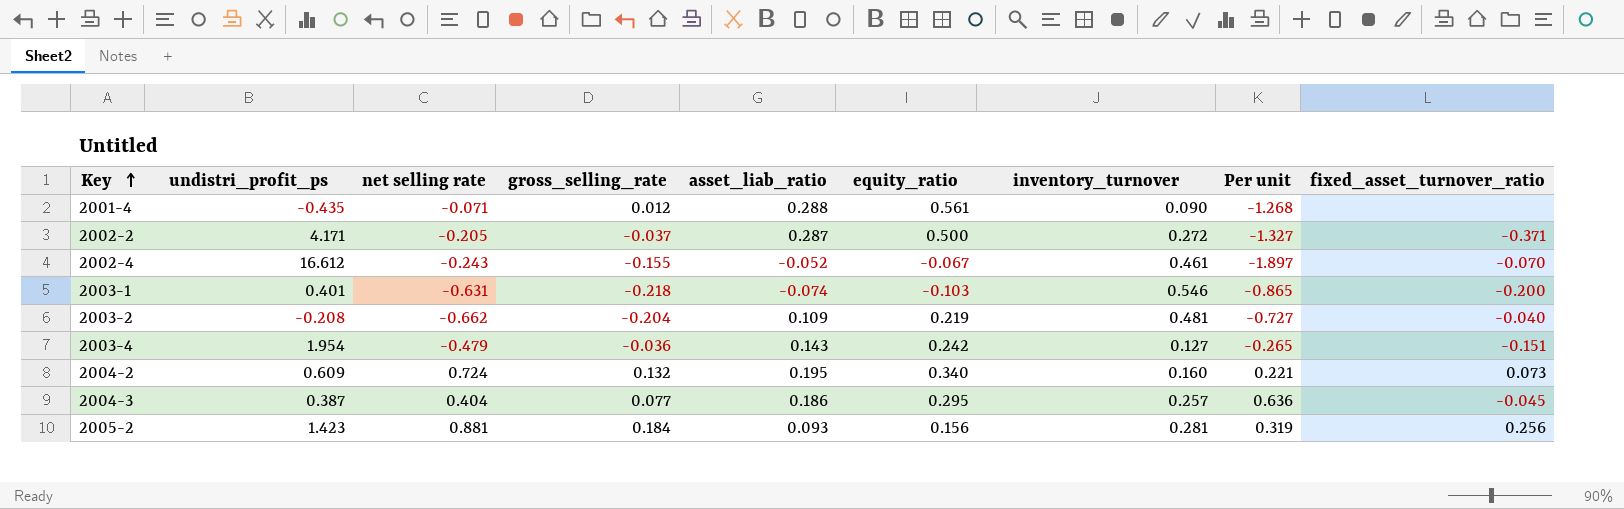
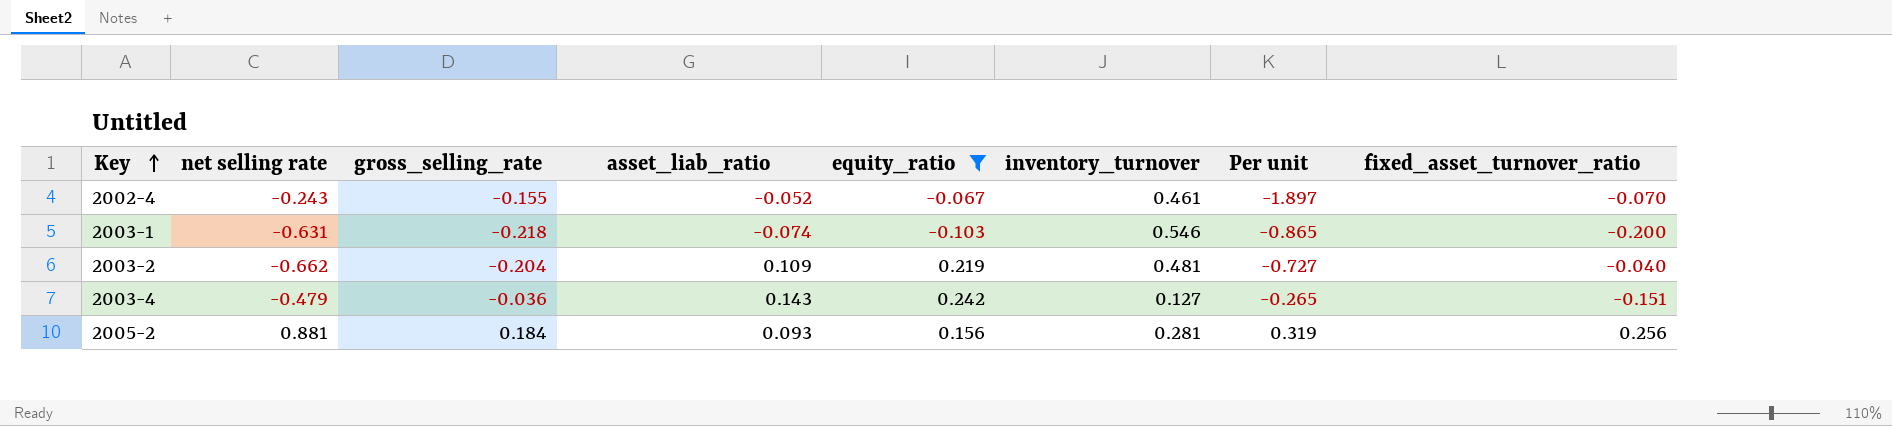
filter: none -> equity_ratio <= 0.242
column undistri_profit_ps | position: 2 -> none

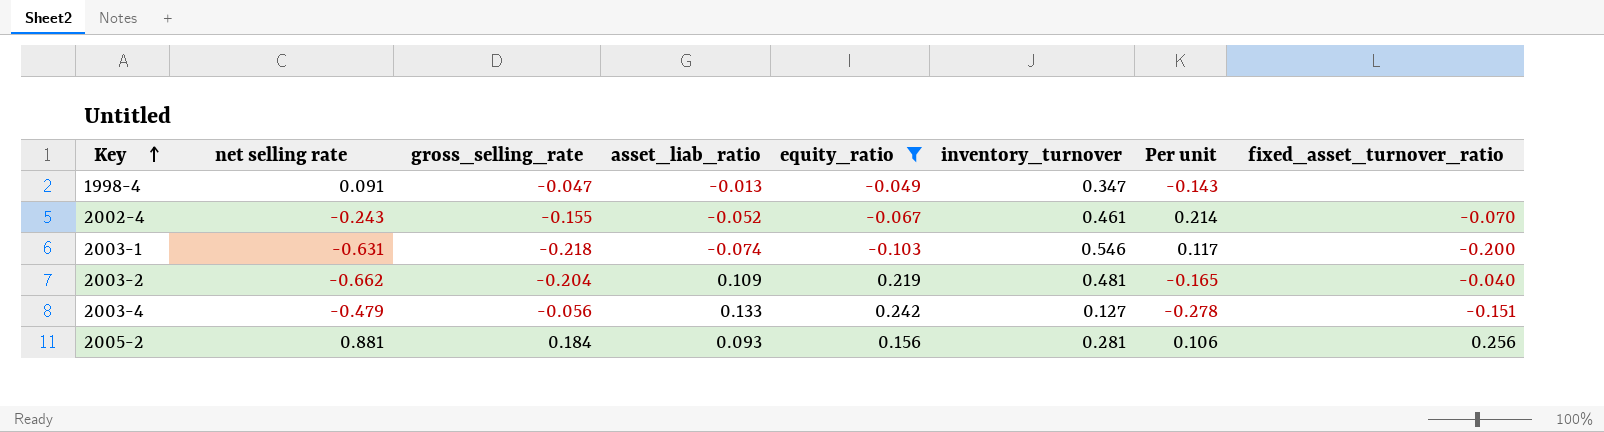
column Per unit | formula: [inventory_turnover] / [net selling rate] -> [asset_liab_ratio] / [net selling rate]
row 1998-4: none -> 0.091 | -0.047 | -0.013 | -0.049 | 0.347 | -0.143 | none
2003-4 | gross_selling_rate: -0.036 -> -0.056
2003-4 | asset_liab_ratio: 0.143 -> 0.133

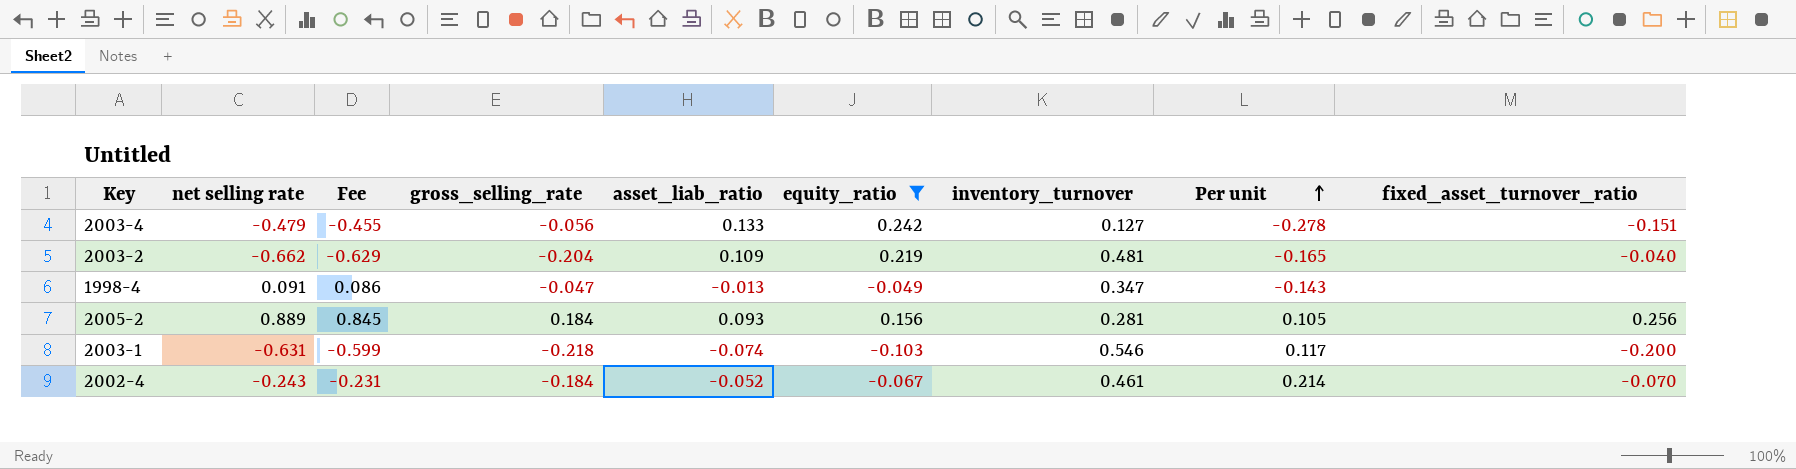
row order: Key ascending -> Per unit ascending
column Fee | formula: none -> [net selling rate] * 0.95
2005-2 | net selling rate: 0.881 -> 0.889
2005-2 | Per unit: 0.106 -> 0.105
2002-4 | gross_selling_rate: -0.155 -> -0.184

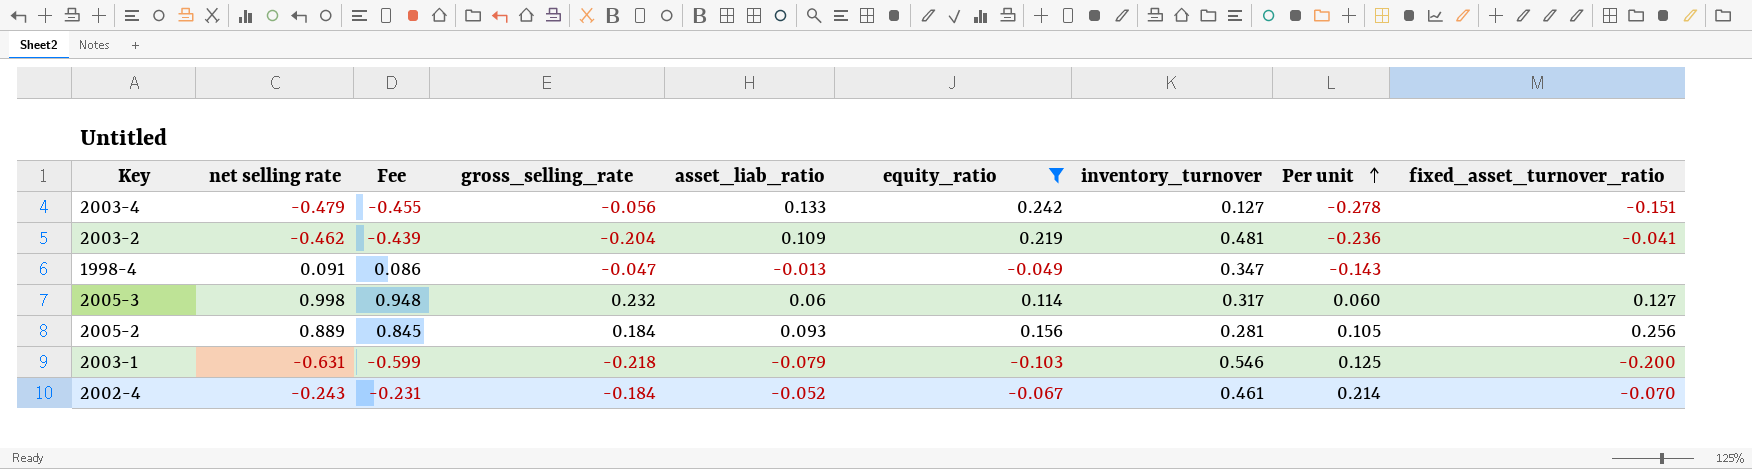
2003-2 | net selling rate: -0.662 -> -0.462
2003-2 | Fee: -0.629 -> -0.439
2003-2 | Per unit: -0.165 -> -0.236
2003-2 | fixed_asset_turnover_ratio: -0.040 -> -0.041
row 2005-3: none -> 0.998 | 0.948 | 0.232 | 0.06 | 0.114 | 0.317 | 0.060 | 0.127
2003-1 | asset_liab_ratio: -0.074 -> -0.079
2003-1 | Per unit: 0.117 -> 0.125

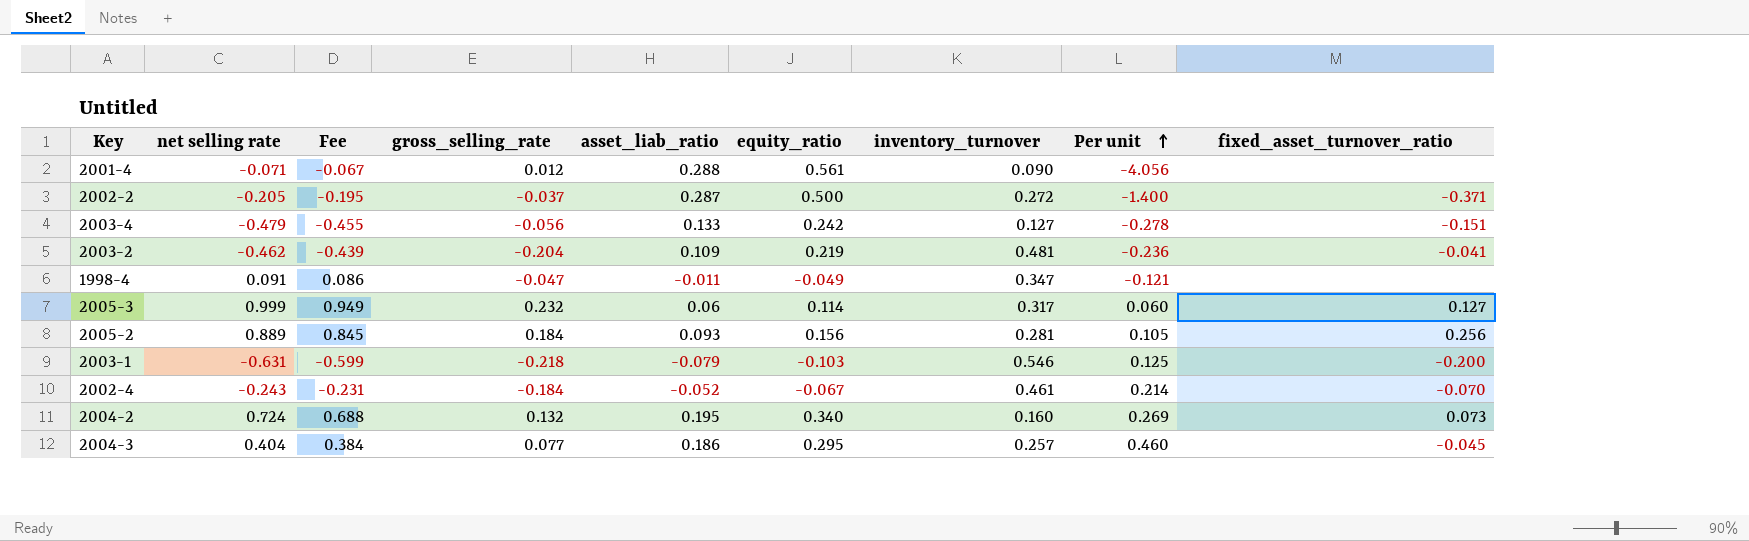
filter: equity_ratio <= 0.242 -> none
1998-4 | asset_liab_ratio: -0.013 -> -0.011
1998-4 | Per unit: -0.143 -> -0.121
2005-3 | net selling rate: 0.998 -> 0.999
2005-3 | Fee: 0.948 -> 0.949

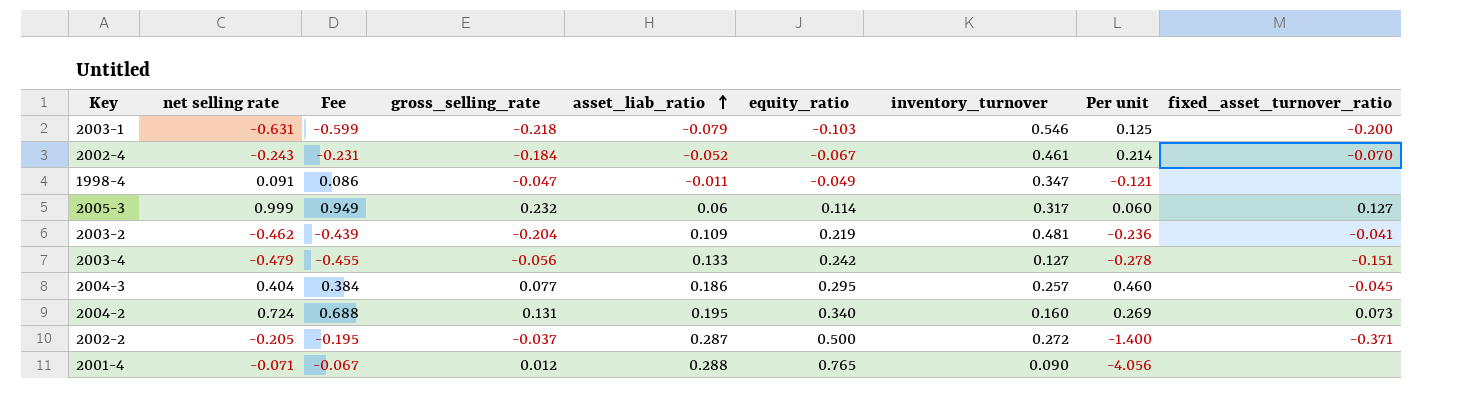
row order: Per unit ascending -> asset_liab_ratio ascending
row 2005-2: 0.889 | 0.845 | 0.184 | 0.093 | 0.156 | 0.281 | 0.105 | 0.256 -> none
2004-2 | gross_selling_rate: 0.132 -> 0.131
2001-4 | equity_ratio: 0.561 -> 0.765

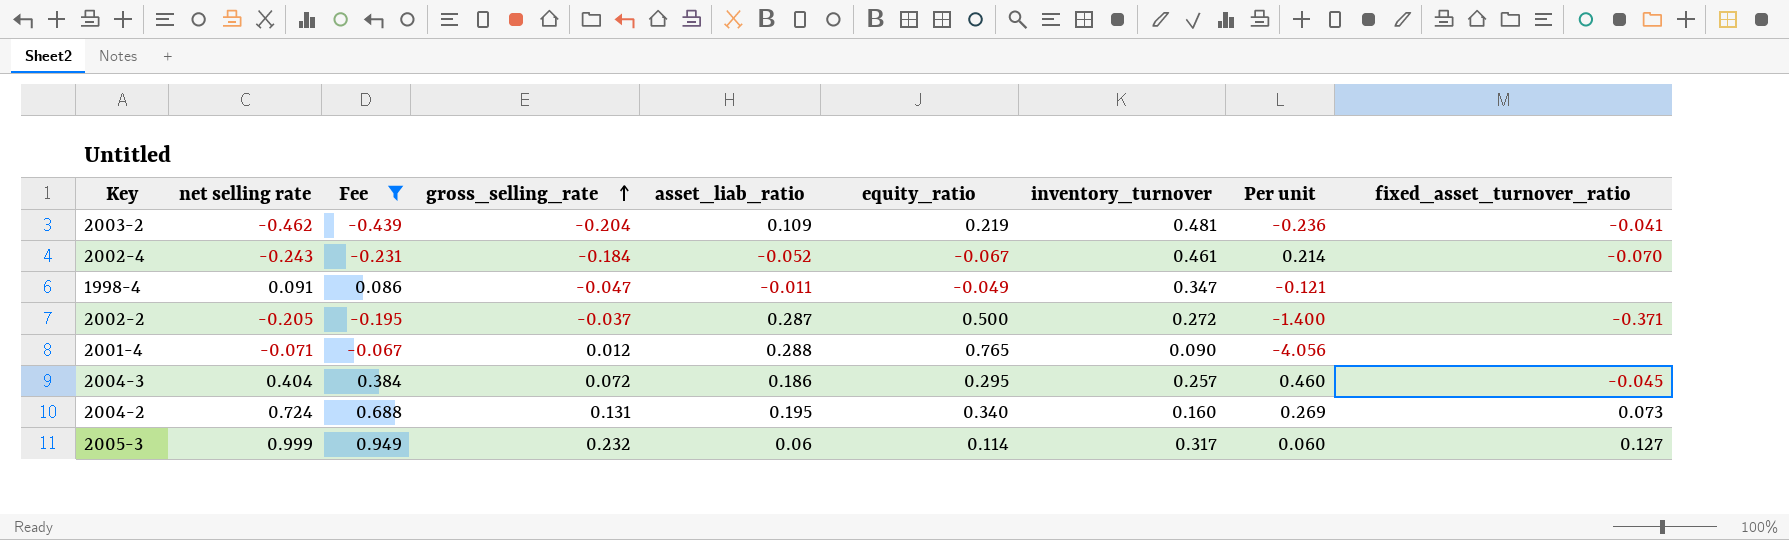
filter: none -> Fee >= -0.439
row order: asset_liab_ratio ascending -> gross_selling_rate ascending
2004-3 | gross_selling_rate: 0.077 -> 0.072

